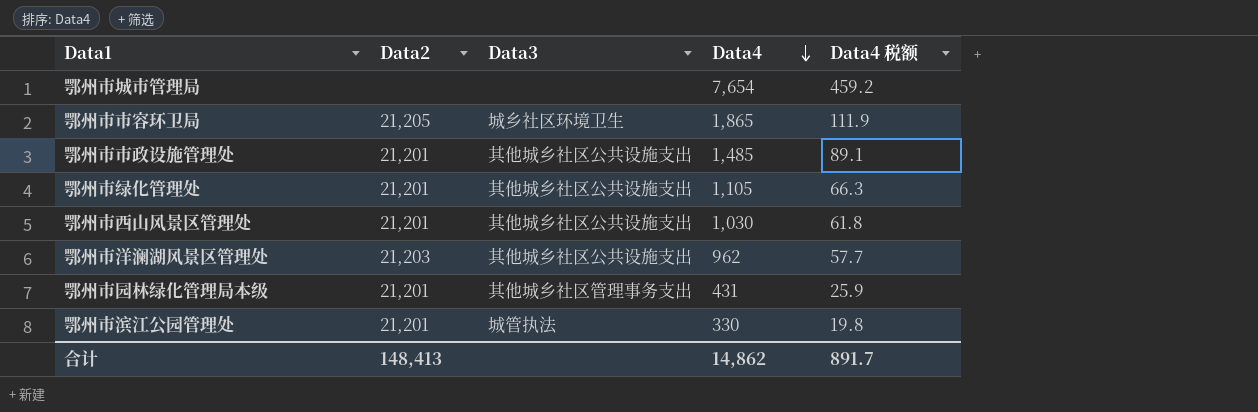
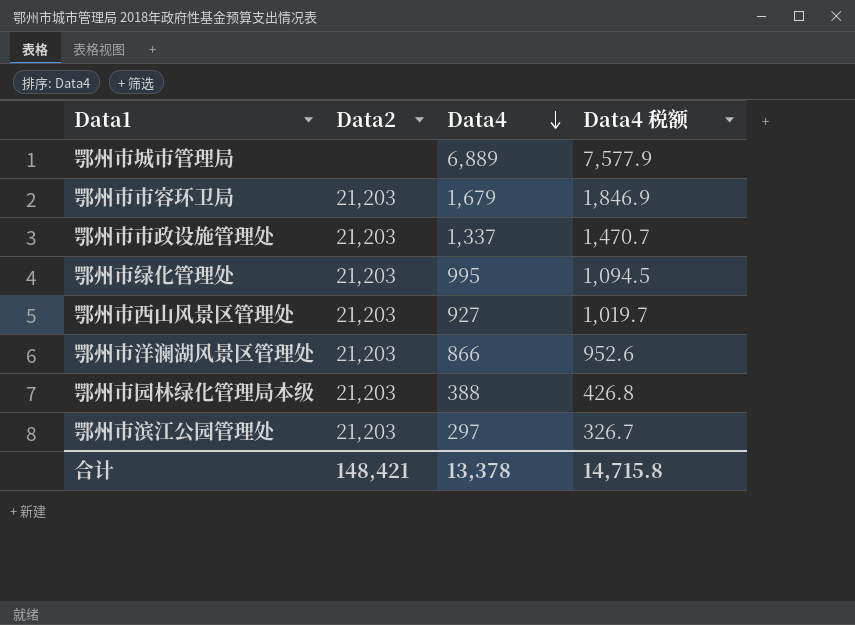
column Data3 | position: 3 -> none
column Data4 税额 | formula: [Data4] * 0.06 -> [Data4] * 1.1
鄂州市城市管理局 | Data4: 7,654 -> 6,889
鄂州市市容环卫局 | Data2: 21,205 -> 21,203
鄂州市市容环卫局 | Data4: 1,865 -> 1,679
鄂州市市政设施管理处 | Data2: 21,201 -> 21,203
鄂州市市政设施管理处 | Data4: 1,485 -> 1,337
鄂州市绿化管理处 | Data2: 21,201 -> 21,203
鄂州市绿化管理处 | Data4: 1,105 -> 995
鄂州市西山风景区管理处 | Data2: 21,201 -> 21,203
鄂州市西山风景区管理处 | Data4: 1,030 -> 927
鄂州市洋澜湖风景区管理处 | Data4: 962 -> 866
鄂州市园林绿化管理局本级 | Data2: 21,201 -> 21,203
鄂州市园林绿化管理局本级 | Data4: 431 -> 388
鄂州市滨江公园管理处 | Data2: 21,201 -> 21,203
鄂州市滨江公园管理处 | Data4: 330 -> 297
合计 | Data2: 148,413 -> 148,421
合计 | Data4: 14,862 -> 13,378
合计 | Data4 税额: 891.7 -> 14,715.8

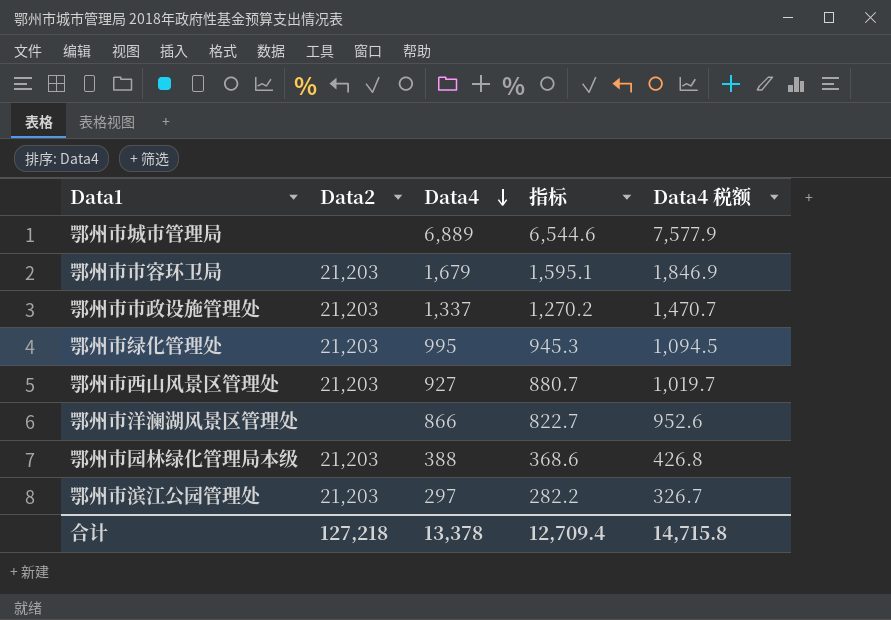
column 指标 | formula: none -> [Data4] * 0.95
鄂州市洋澜湖风景区管理处 | Data2: 21,203 -> none
合计 | Data2: 148,421 -> 127,218

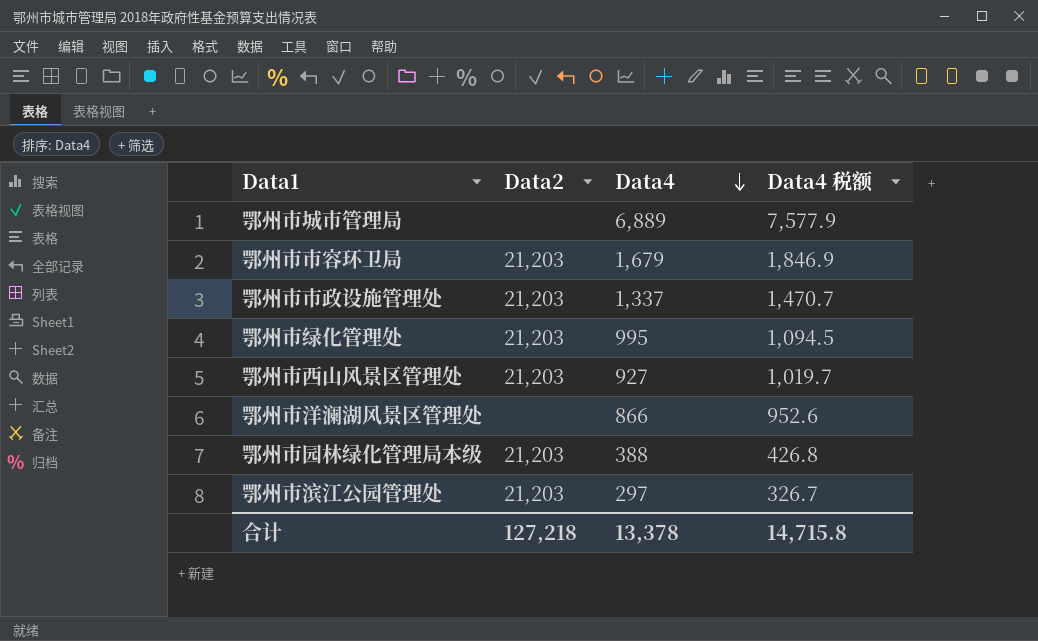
column 指标 | formula: [Data4] * 0.95 -> none

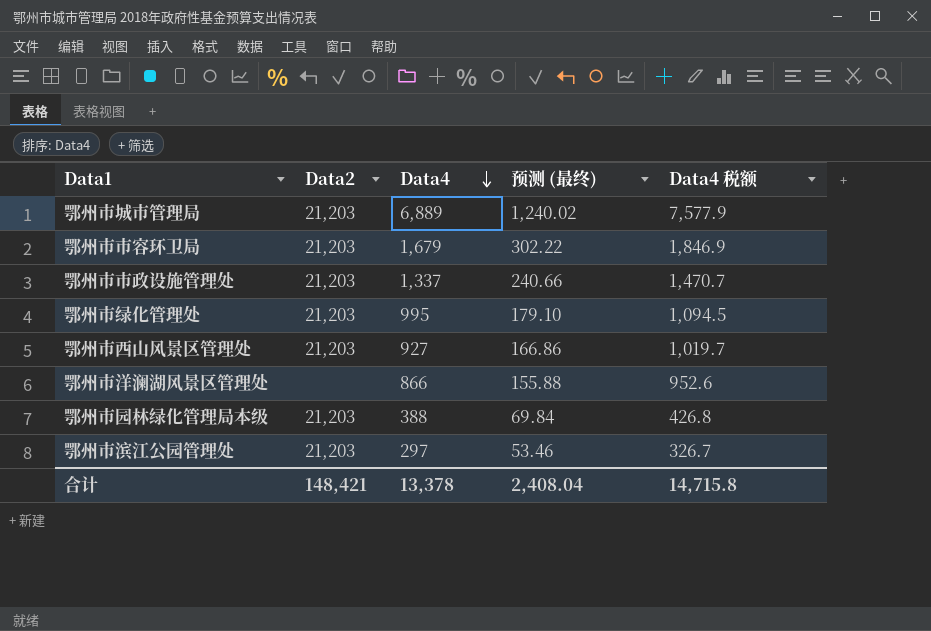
column 预测 (最终) | formula: none -> [Data4] * 0.18
鄂州市城市管理局 | Data2: none -> 21,203
合计 | Data2: 127,218 -> 148,421

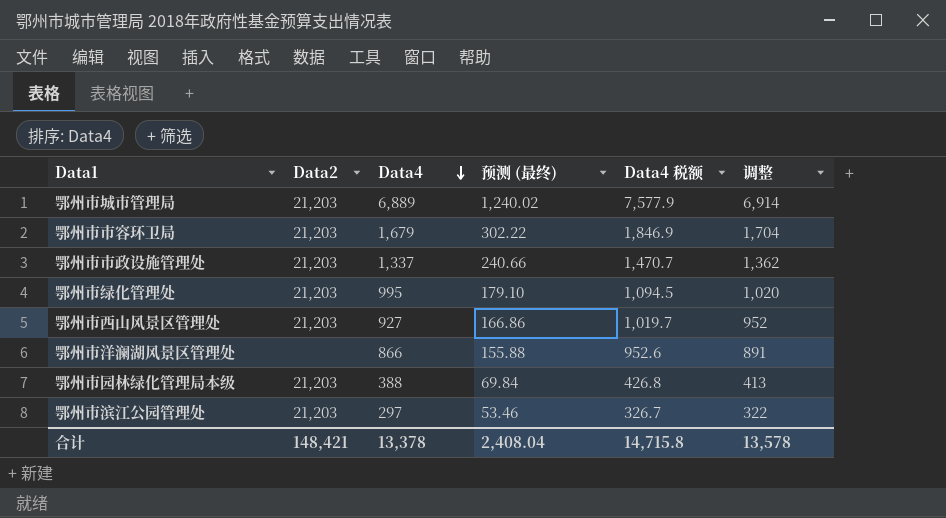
column 调整 | formula: none -> [Data4] + 25

